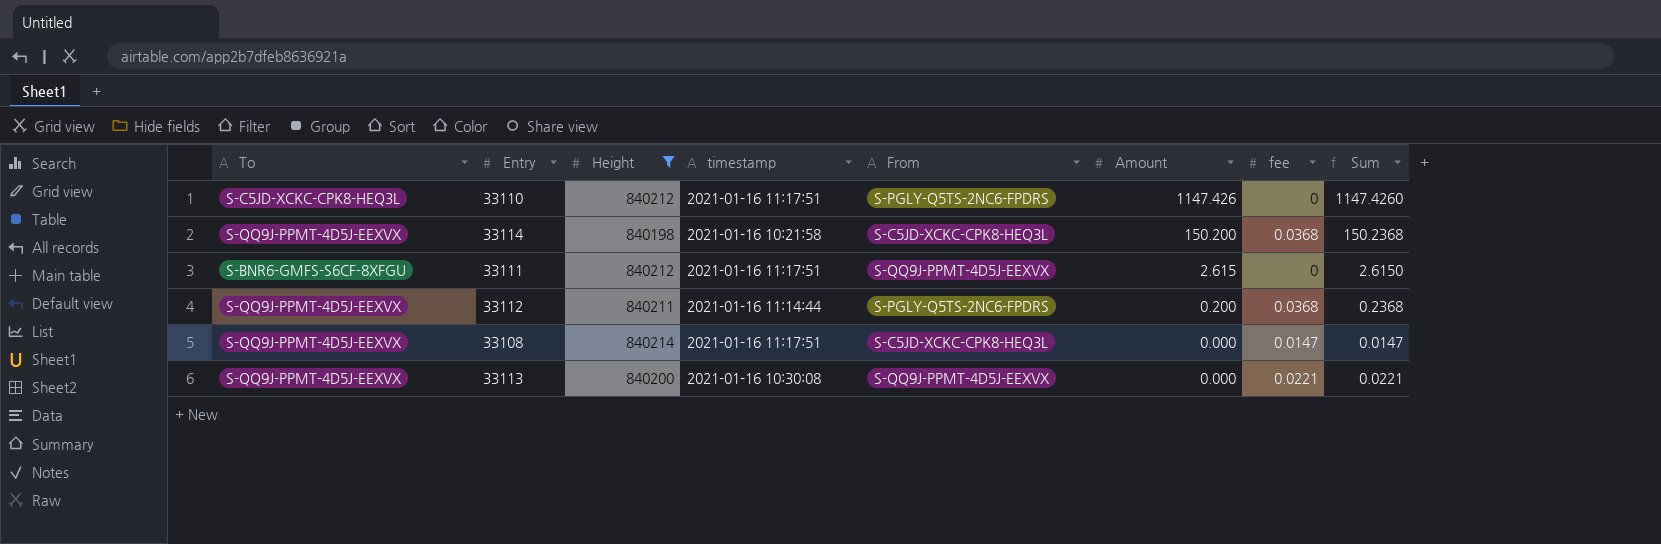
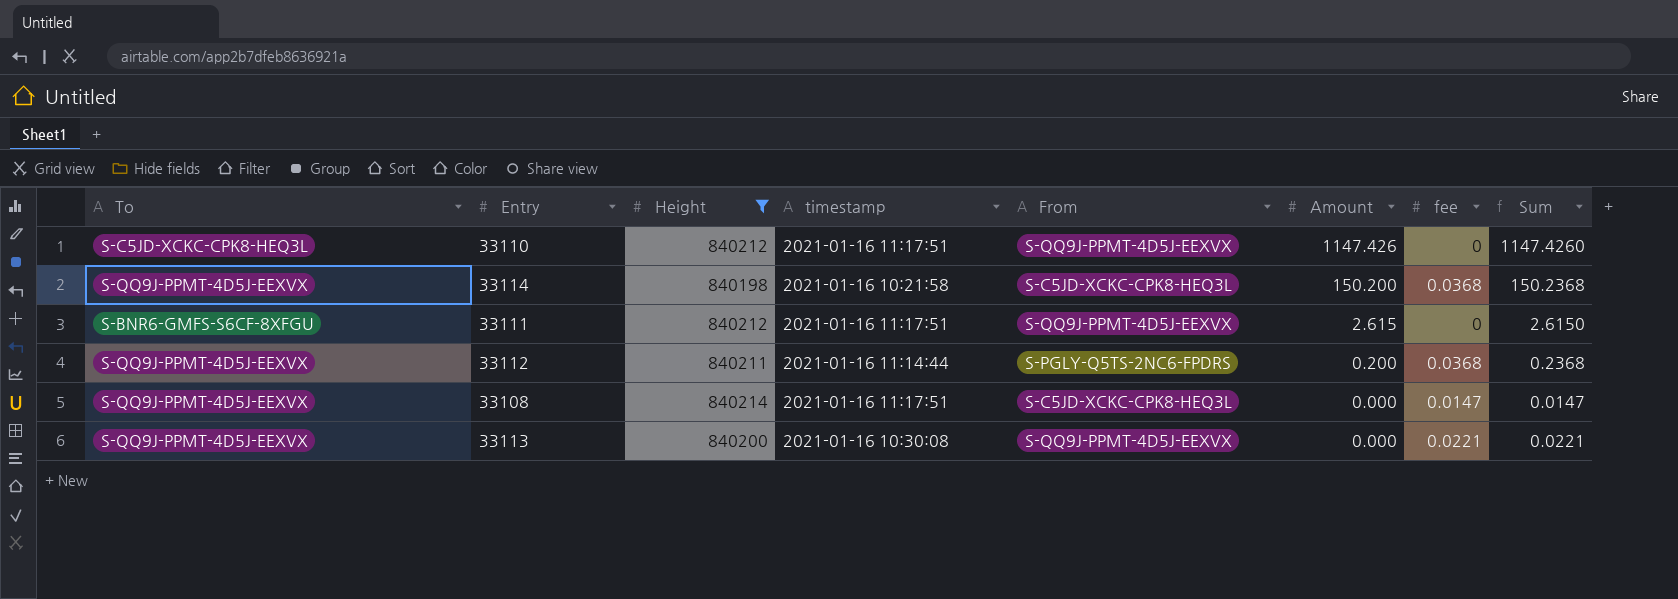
33110 | From: S-PGLY-Q5TS-2NC6-FPDRS -> S-QQ9J-PPMT-4D5J-EEXVX

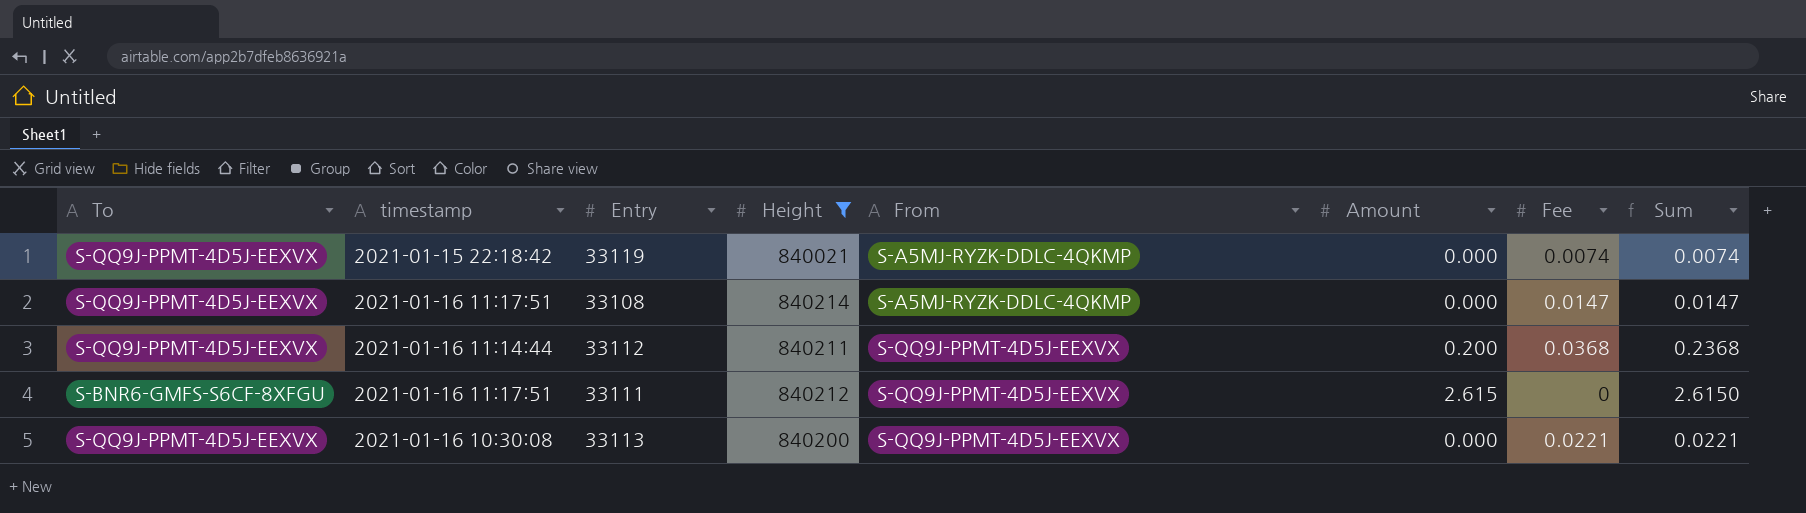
row order: Amount descending -> From ascending
column timestamp | position: 4 -> 2
column name: fee -> Fee
row 33110: S-C5JD-XCKC-CPK8-HEQ3L | 840212 | 2021-01-16 11:17:51 | S-QQ9J-PPMT-4D5J-EEXVX | 1147.426 | 0 | 1147.4260 -> none
row 33114: S-QQ9J-PPMT-4D5J-EEXVX | 840198 | 2021-01-16 10:21:58 | S-C5JD-XCKC-CPK8-HEQ3L | 150.200 | 0.0368 | 150.2368 -> none
row 33119: none -> S-QQ9J-PPMT-4D5J-EEXVX | 2021-01-15 22:18:42 | 840021 | S-A5MJ-RYZK-DDLC-4QKMP | 0.000 | 0.0074 | 0.0074
33108 | From: S-C5JD-XCKC-CPK8-HEQ3L -> S-A5MJ-RYZK-DDLC-4QKMP
33112 | From: S-PGLY-Q5TS-2NC6-FPDRS -> S-QQ9J-PPMT-4D5J-EEXVX

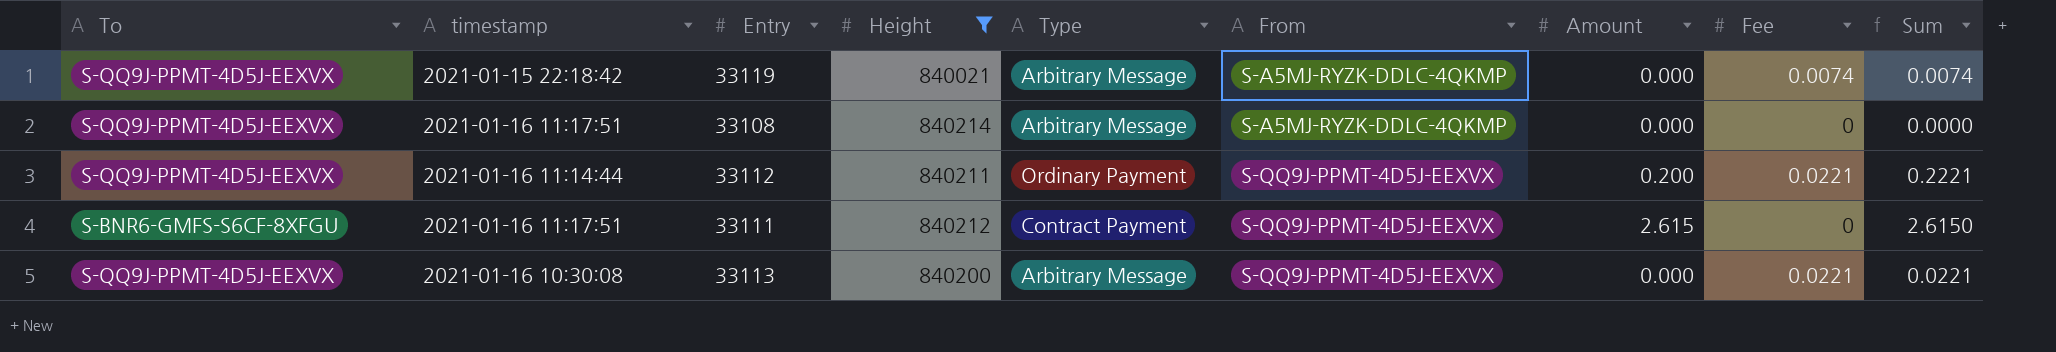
column Type | position: none -> 5
33108 | Fee: 0.0147 -> 0
33108 | Sum: 0.0147 -> 0.0000
33112 | Fee: 0.0368 -> 0.0221
33112 | Sum: 0.2368 -> 0.2221

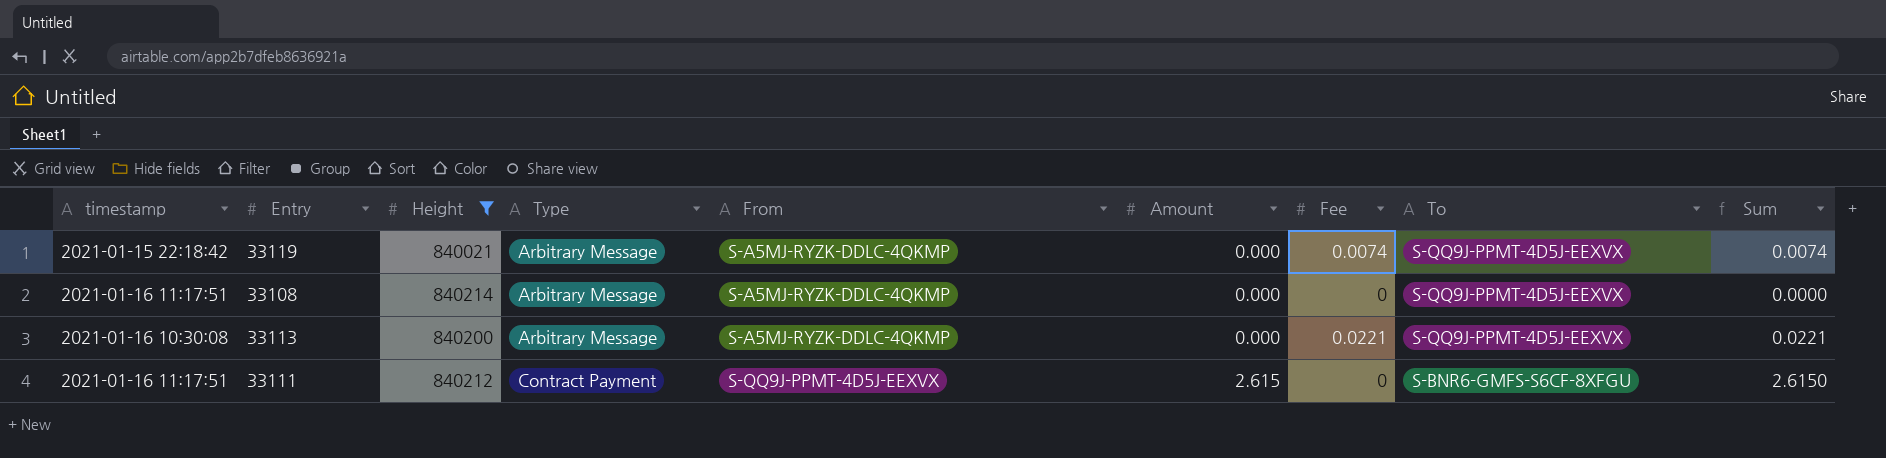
row order: From ascending -> Type ascending
column To | position: 1 -> 8
row 33112: S-QQ9J-PPMT-4D5J-EEXVX | 2021-01-16 11:14:44 | 840211 | Ordinary Payment | S-QQ9J-PPMT-4D5J-EEXVX | 0.200 | 0.0221 | 0.2221 -> none
33113 | From: S-QQ9J-PPMT-4D5J-EEXVX -> S-A5MJ-RYZK-DDLC-4QKMP

